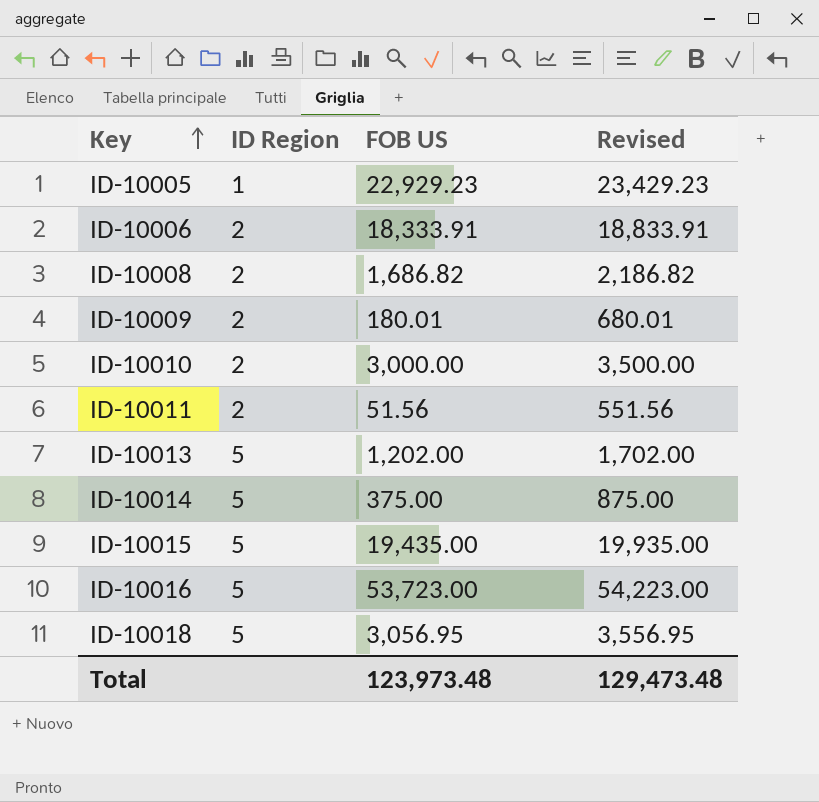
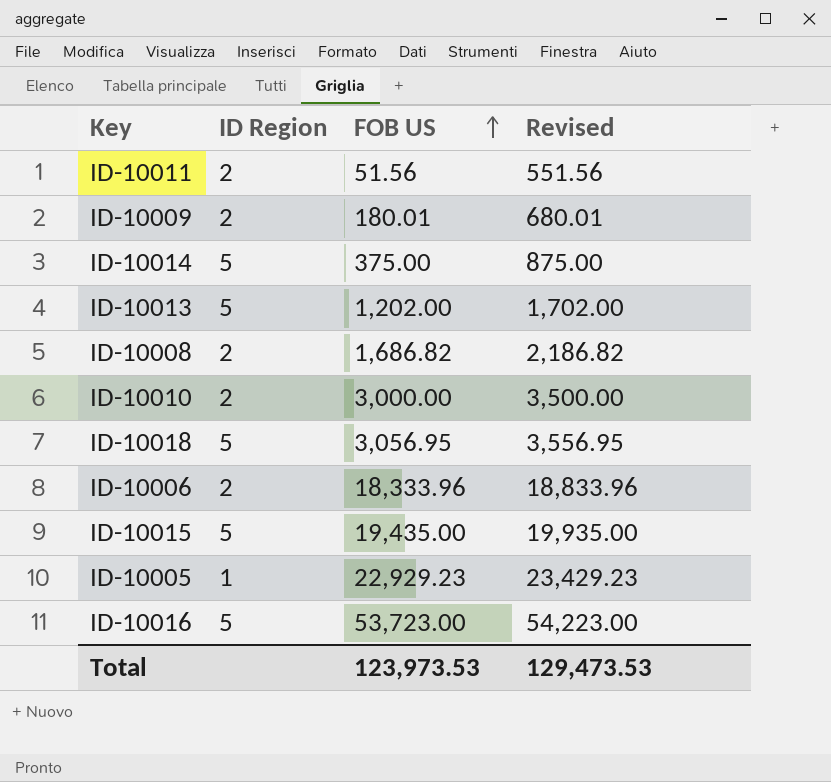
row order: Key ascending -> FOB US ascending
ID-10006 | FOB US: 18,333.91 -> 18,333.96
ID-10006 | Revised: 18,833.91 -> 18,833.96
Total | FOB US: 123,973.48 -> 123,973.53
Total | Revised: 129,473.48 -> 129,473.53

